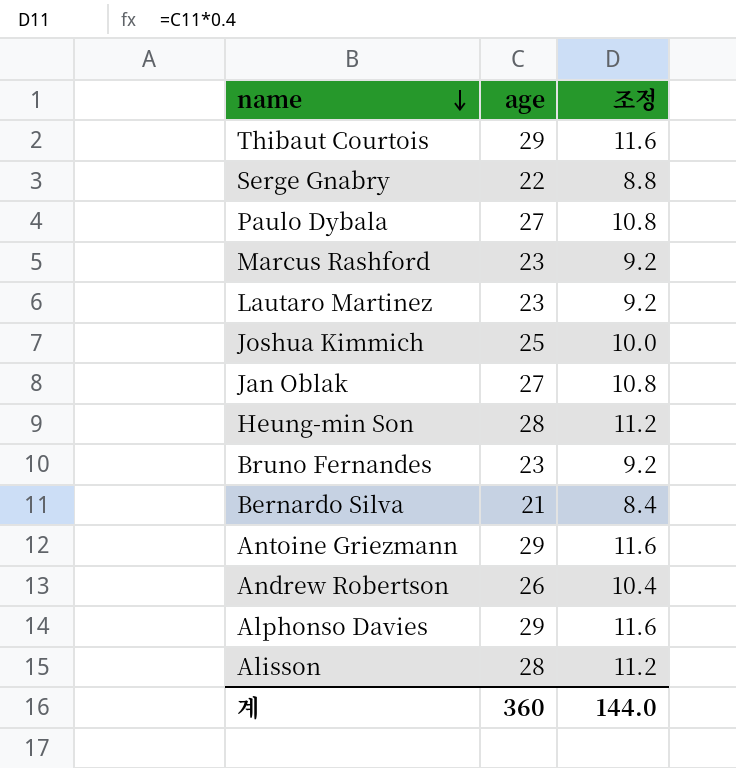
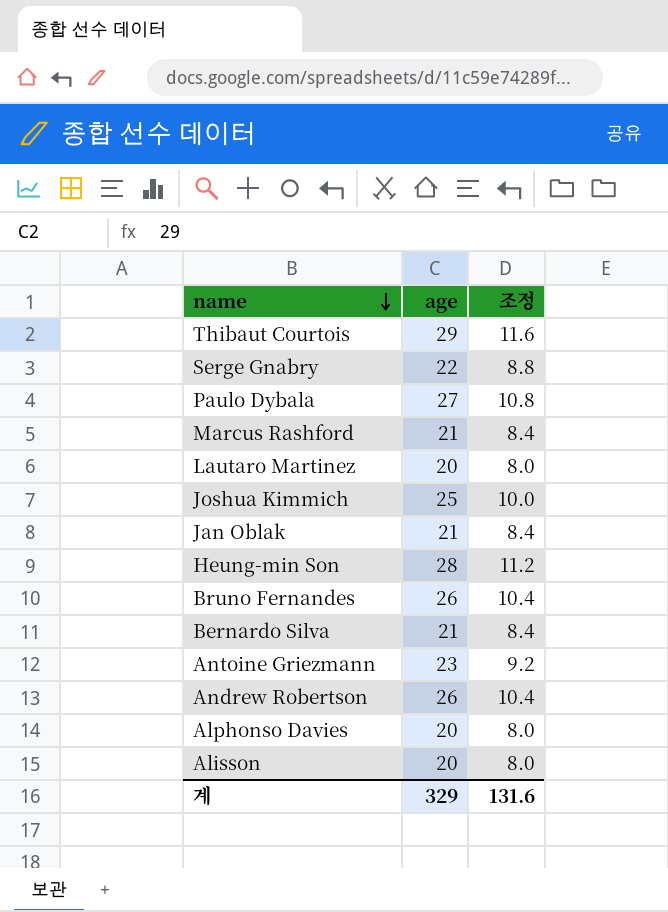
Marcus Rashford | age: 23 -> 21
Marcus Rashford | 조정: 9.2 -> 8.4
Lautaro Martinez | age: 23 -> 20
Lautaro Martinez | 조정: 9.2 -> 8.0
Jan Oblak | age: 27 -> 21
Jan Oblak | 조정: 10.8 -> 8.4
Bruno Fernandes | age: 23 -> 26
Bruno Fernandes | 조정: 9.2 -> 10.4
Antoine Griezmann | age: 29 -> 23
Antoine Griezmann | 조정: 11.6 -> 9.2
Alphonso Davies | age: 29 -> 20
Alphonso Davies | 조정: 11.6 -> 8.0
Alisson | age: 28 -> 20
Alisson | 조정: 11.2 -> 8.0
계 | age: 360 -> 329
계 | 조정: 144.0 -> 131.6

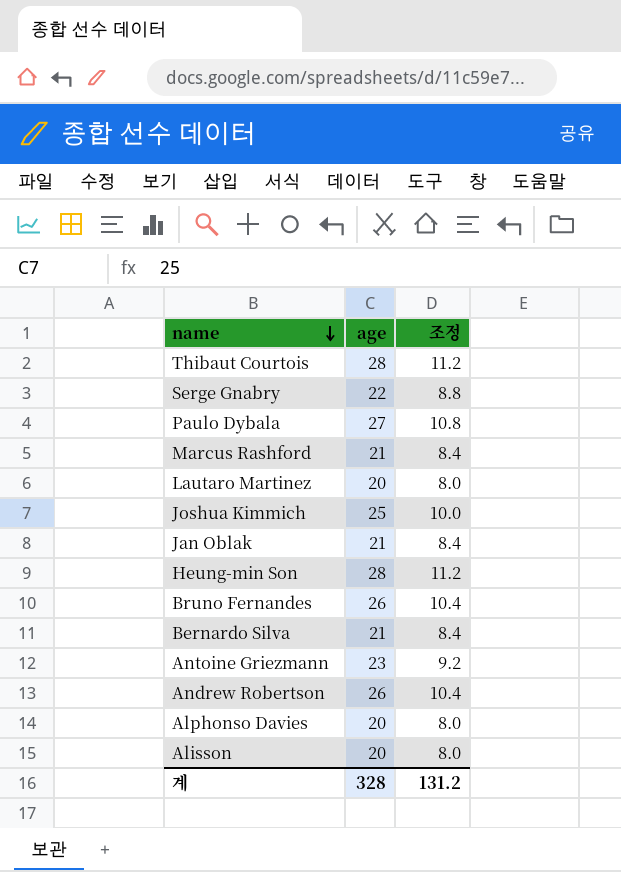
Thibaut Courtois | age: 29 -> 28
Thibaut Courtois | 조정: 11.6 -> 11.2
계 | age: 329 -> 328
계 | 조정: 131.6 -> 131.2

